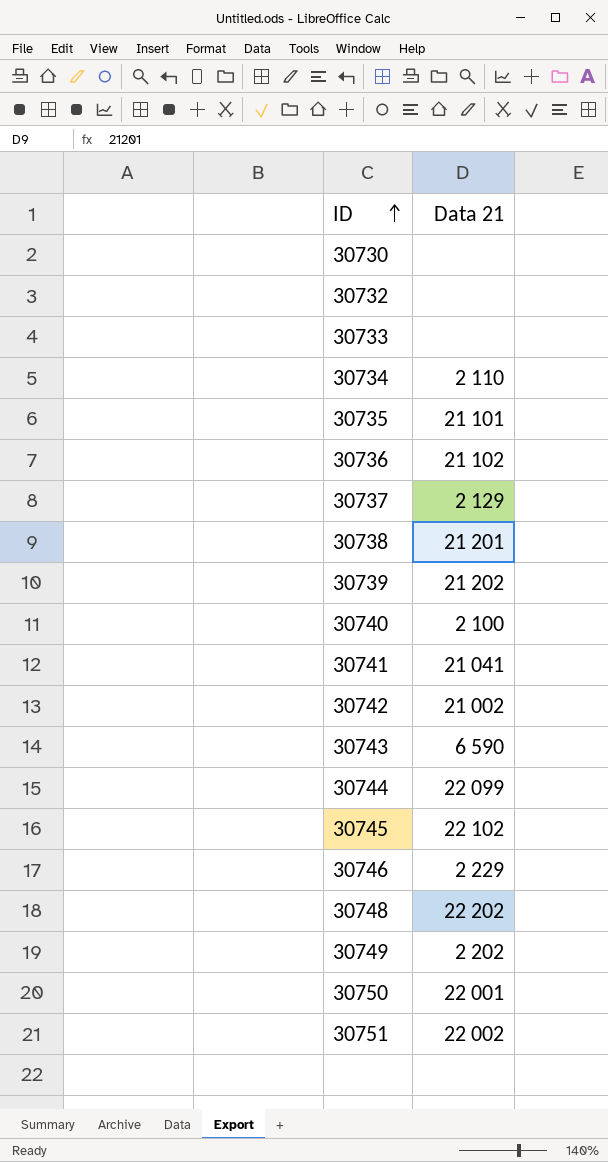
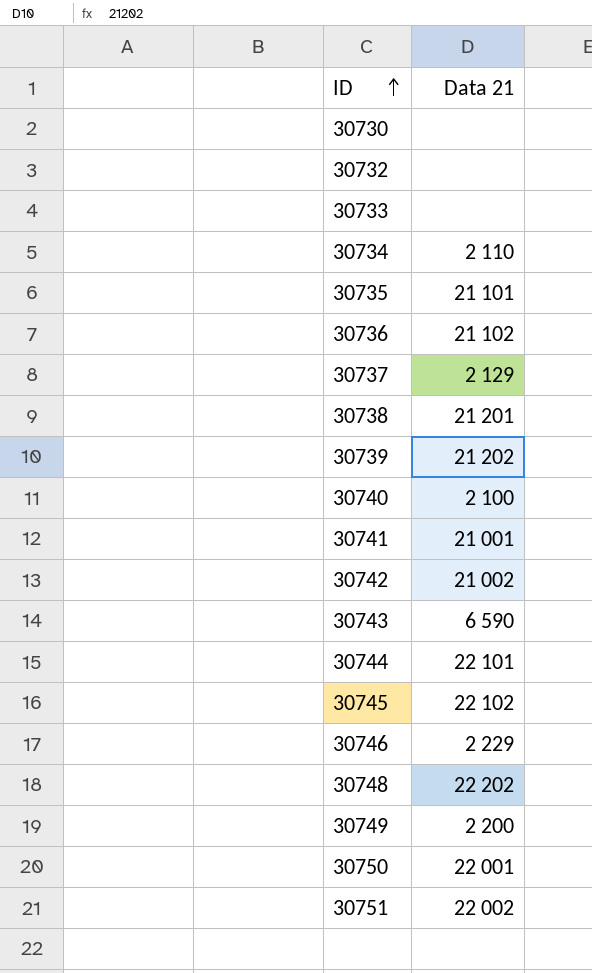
30741 | Data 21: 21 041 -> 21 001
30744 | Data 21: 22 099 -> 22 101
30749 | Data 21: 2 202 -> 2 200

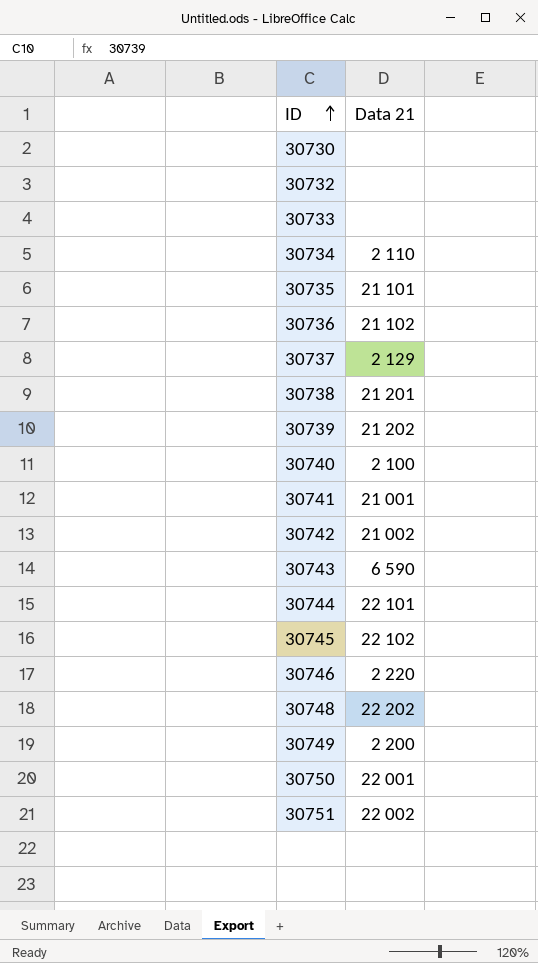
30746 | Data 21: 2 229 -> 2 220

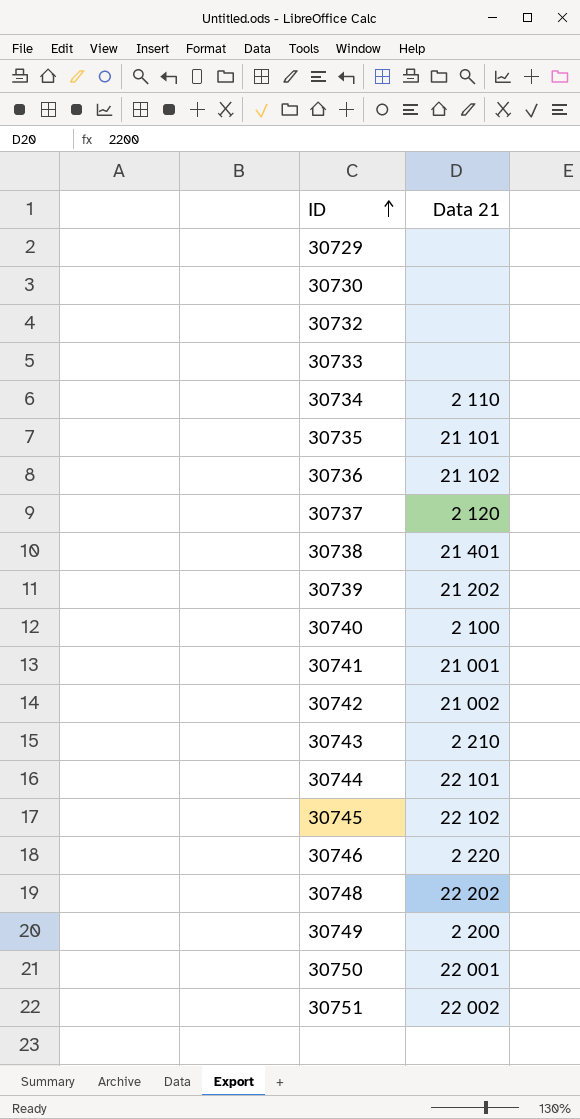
row 30729: none -> none
30737 | Data 21: 2 129 -> 2 120
30738 | Data 21: 21 201 -> 21 401
30743 | Data 21: 6 590 -> 2 210

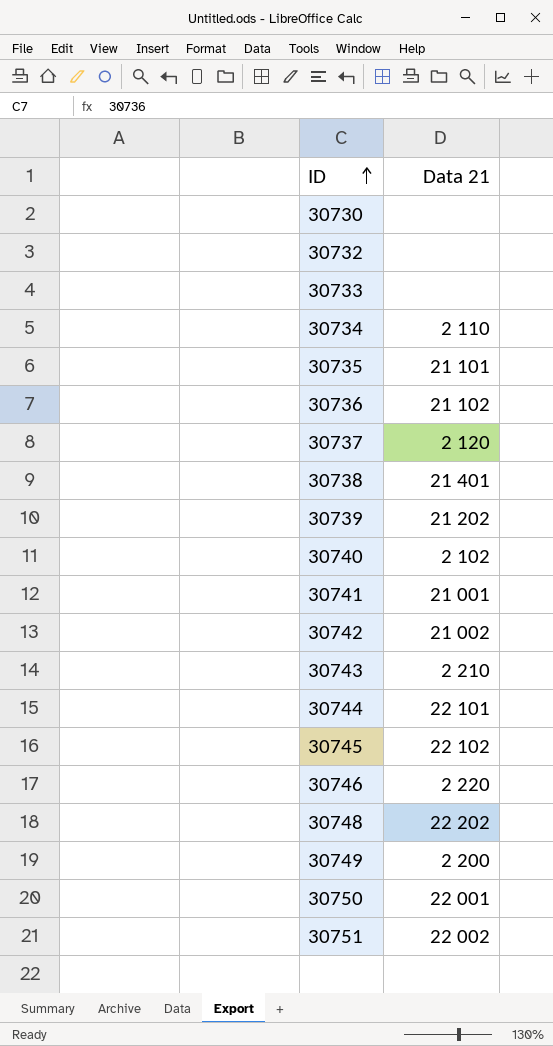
row 30729: none -> none
30740 | Data 21: 2 100 -> 2 102

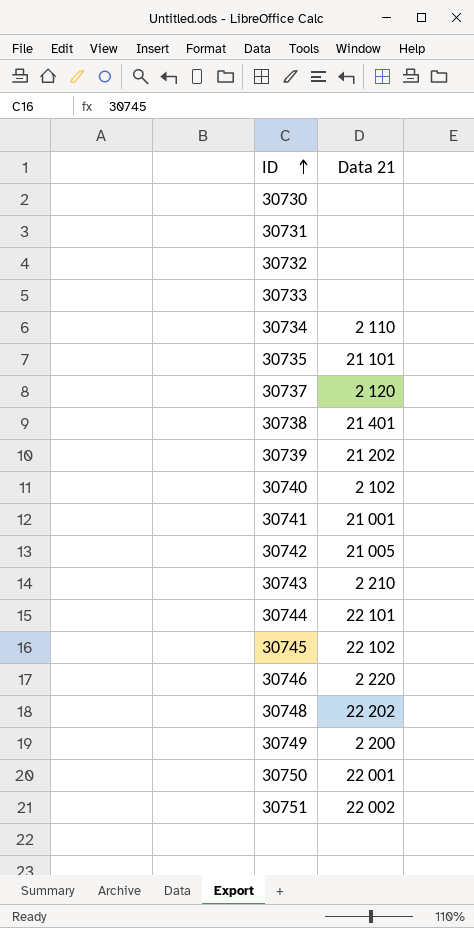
row 30736: 21 102 -> none
row 30731: none -> none
30742 | Data 21: 21 002 -> 21 005

